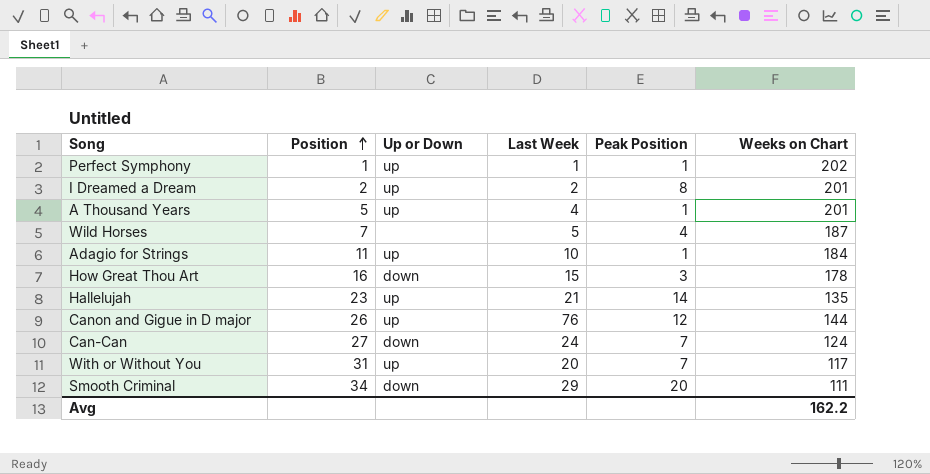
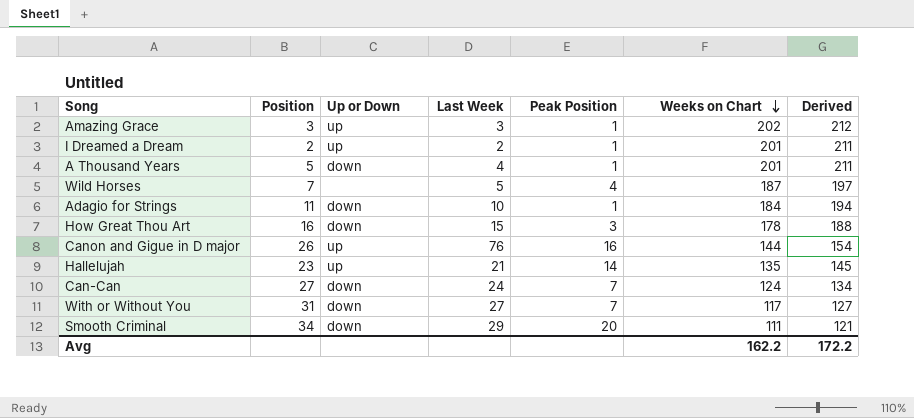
row order: Position ascending -> Weeks on Chart descending
column Derived | formula: none -> [Weeks on Chart] + 10
row Perfect Symphony: 1 | up | 1 | 1 | 202 -> none
row Amazing Grace: none -> 3 | up | 3 | 1 | 202 | 212
I Dreamed a Dream | Peak Position: 8 -> 1
A Thousand Years | Up or Down: up -> down
Adagio for Strings | Up or Down: up -> down
Canon and Gigue in D major | Peak Position: 12 -> 16
With or Without You | Up or Down: up -> down
With or Without You | Last Week: 20 -> 27

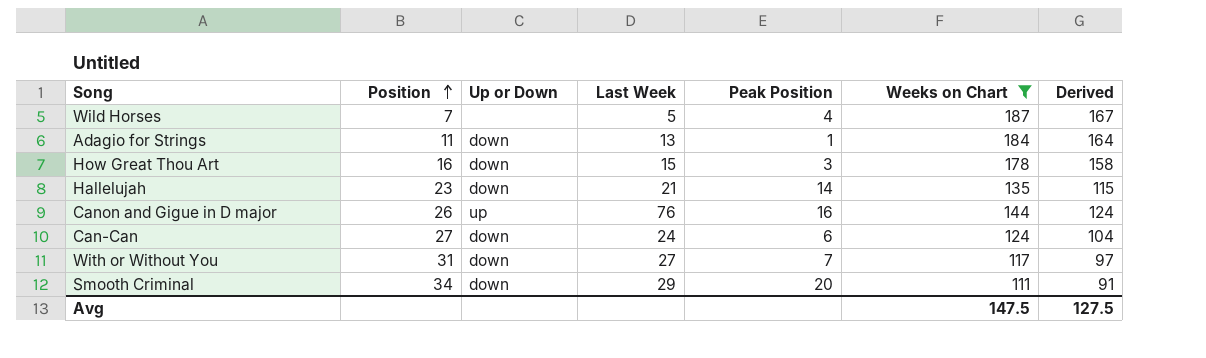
filter: none -> Weeks on Chart <= 187
row order: Weeks on Chart descending -> Position ascending
column Derived | formula: [Weeks on Chart] + 10 -> [Weeks on Chart] - 20
Adagio for Strings | Last Week: 10 -> 13
Hallelujah | Up or Down: up -> down
Can-Can | Peak Position: 7 -> 6
Avg | Weeks on Chart: 162.2 -> 147.5
Avg | Derived: 172.2 -> 127.5

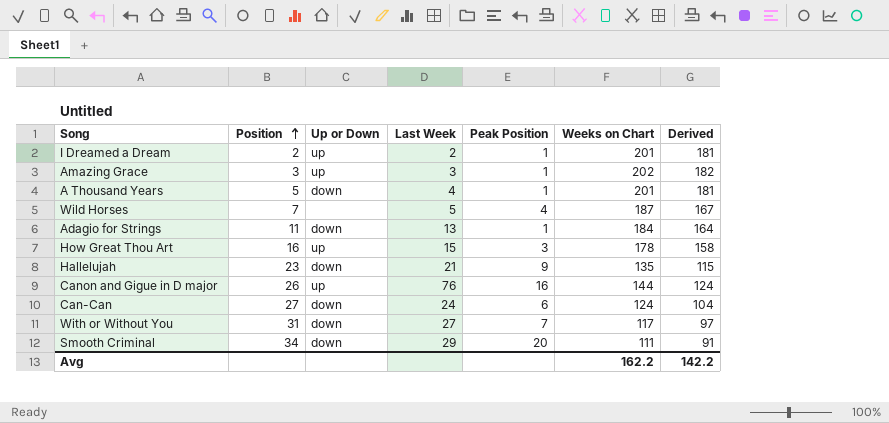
filter: Weeks on Chart <= 187 -> none
How Great Thou Art | Up or Down: down -> up
Hallelujah | Peak Position: 14 -> 9
Avg | Weeks on Chart: 147.5 -> 162.2
Avg | Derived: 127.5 -> 142.2

